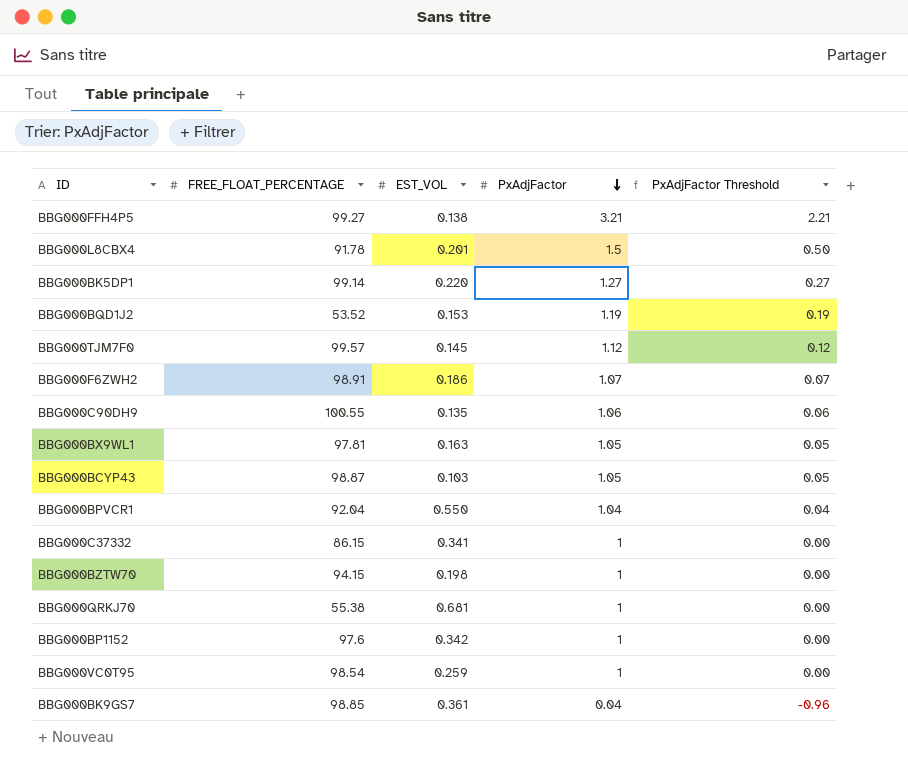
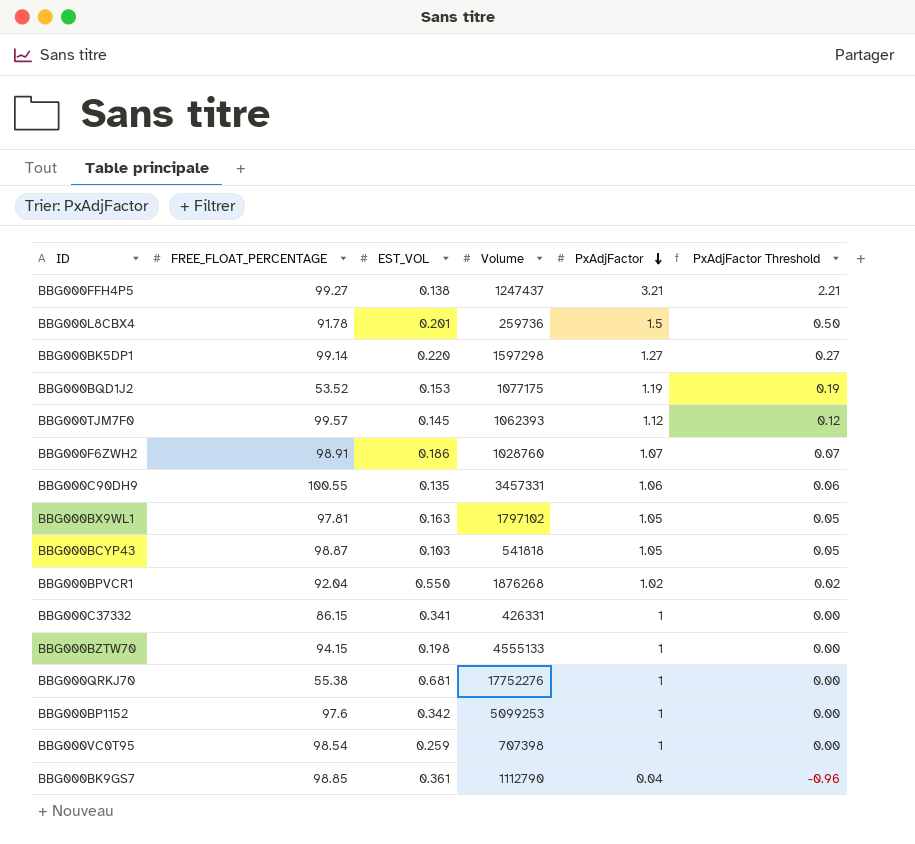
column Volume | position: none -> 4
BBG000BPVCR1 | PxAdjFactor: 1.04 -> 1.02
BBG000BPVCR1 | PxAdjFactor Threshold: 0.04 -> 0.02

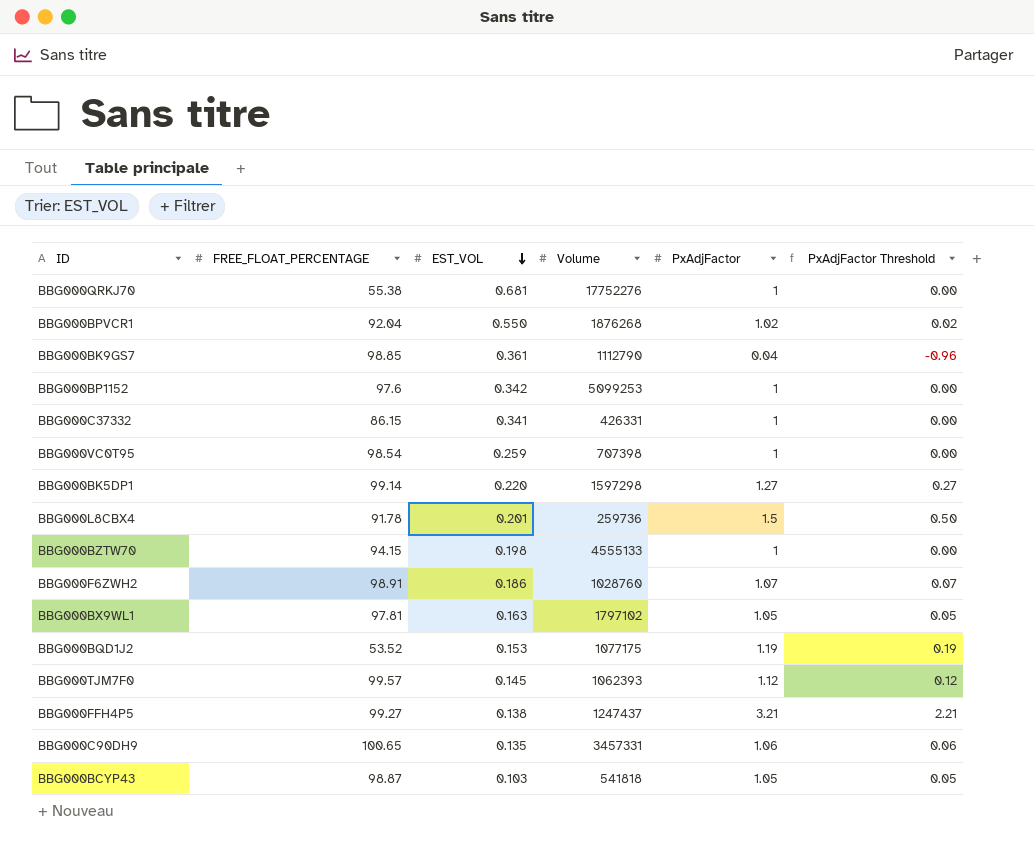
row order: PxAdjFactor descending -> EST_VOL descending
BBG000C90DH9 | FREE_FLOAT_PERCENTAGE: 100.55 -> 100.65

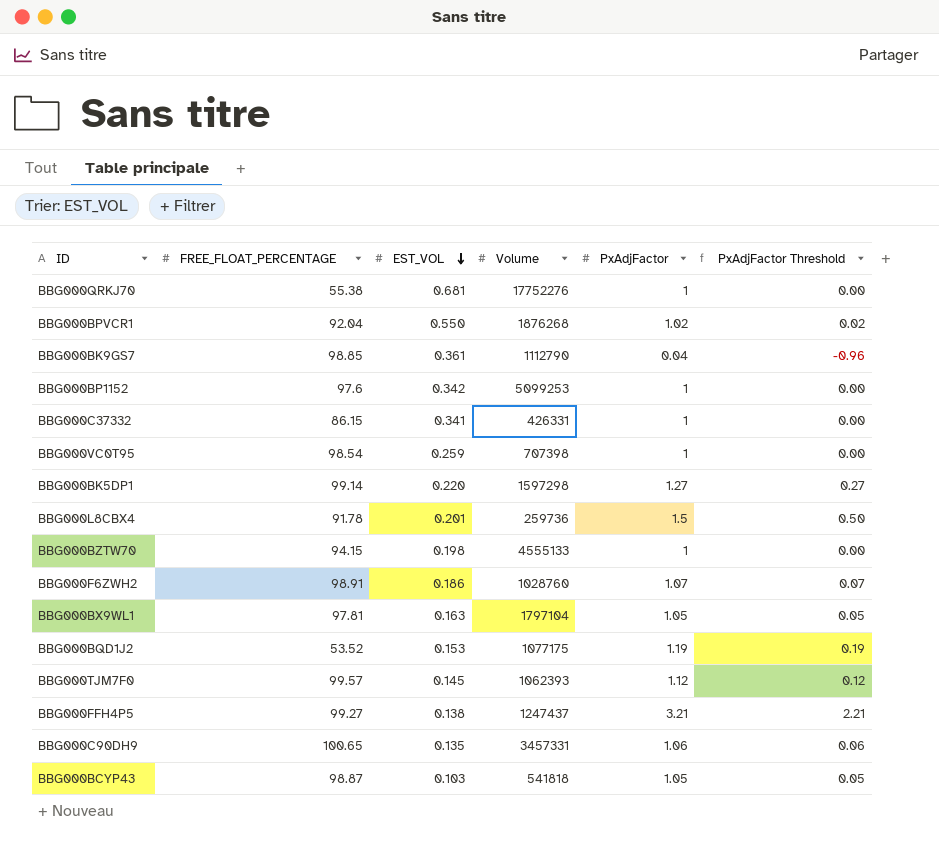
BBG000BX9WL1 | Volume: 1797102 -> 1797104

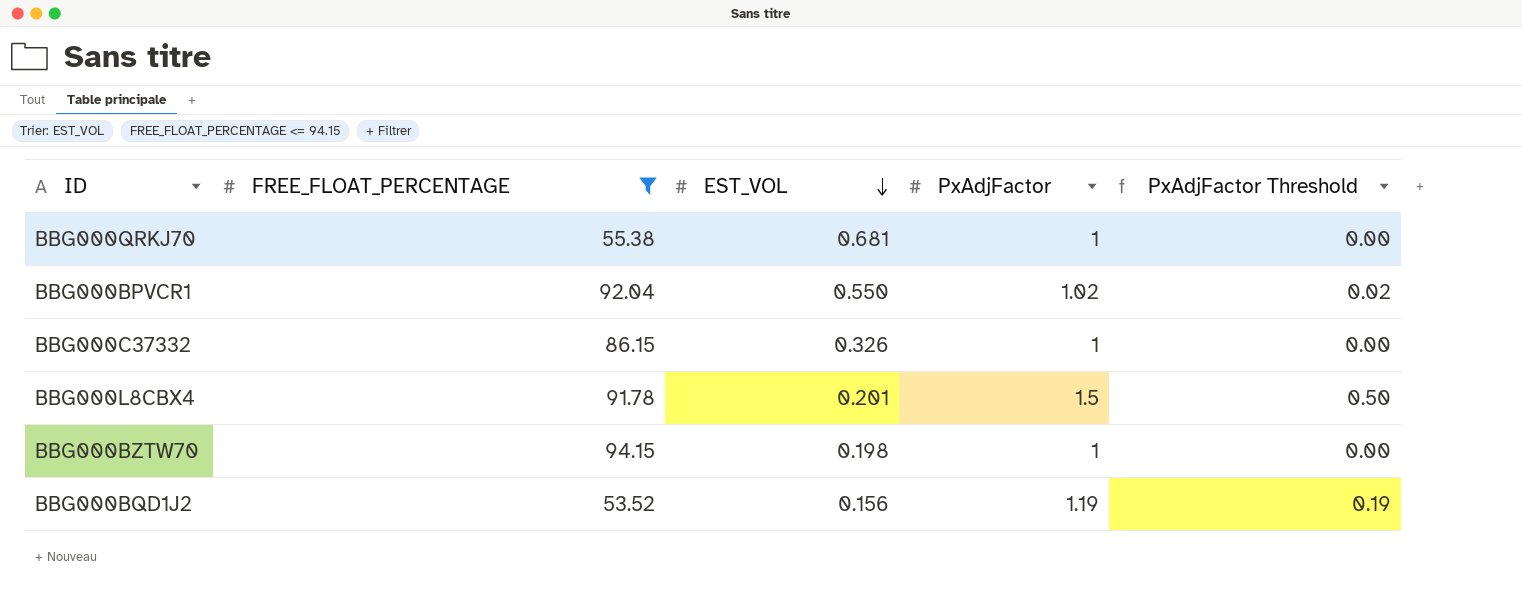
filter: none -> FREE_FLOAT_PERCENTAGE <= 94.15
column Volume | position: 4 -> none
BBG000C37332 | EST_VOL: 0.341 -> 0.326
BBG000BQD1J2 | EST_VOL: 0.153 -> 0.156

